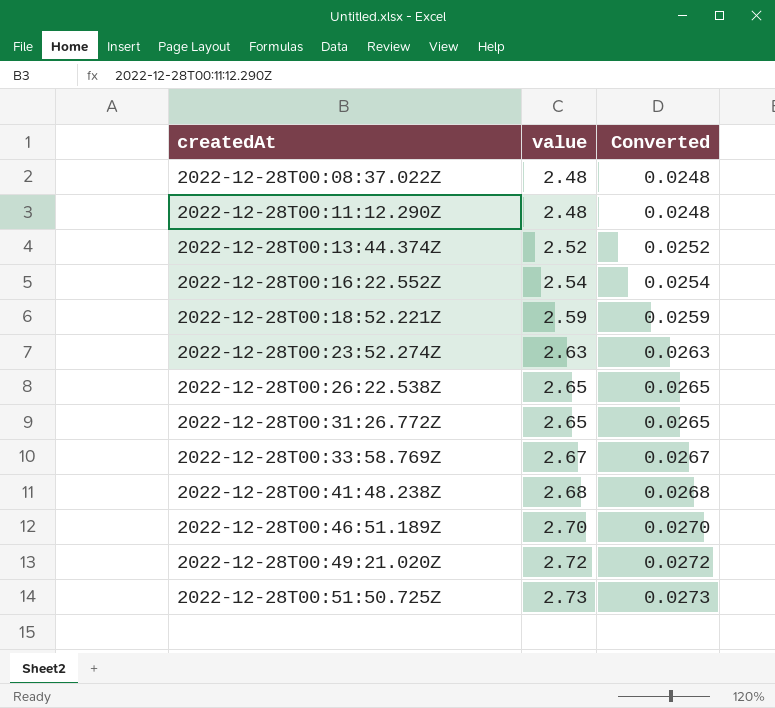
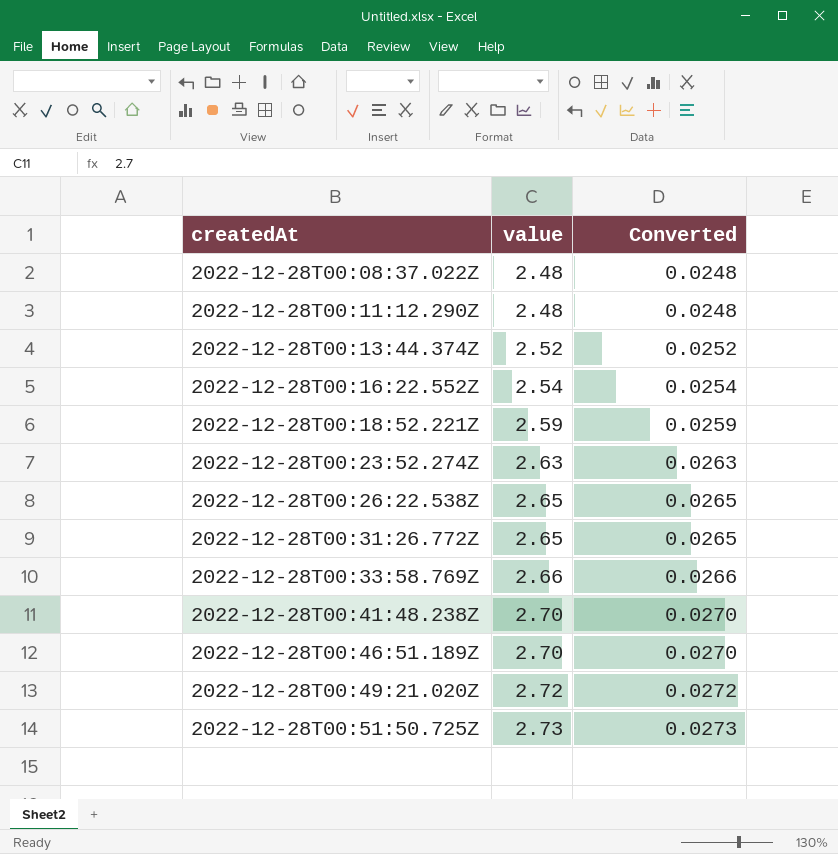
2022-12-28T00:33:58.769Z | value: 2.67 -> 2.66
2022-12-28T00:33:58.769Z | Converted: 0.0267 -> 0.0266
2022-12-28T00:41:48.238Z | value: 2.68 -> 2.70
2022-12-28T00:41:48.238Z | Converted: 0.0268 -> 0.0270

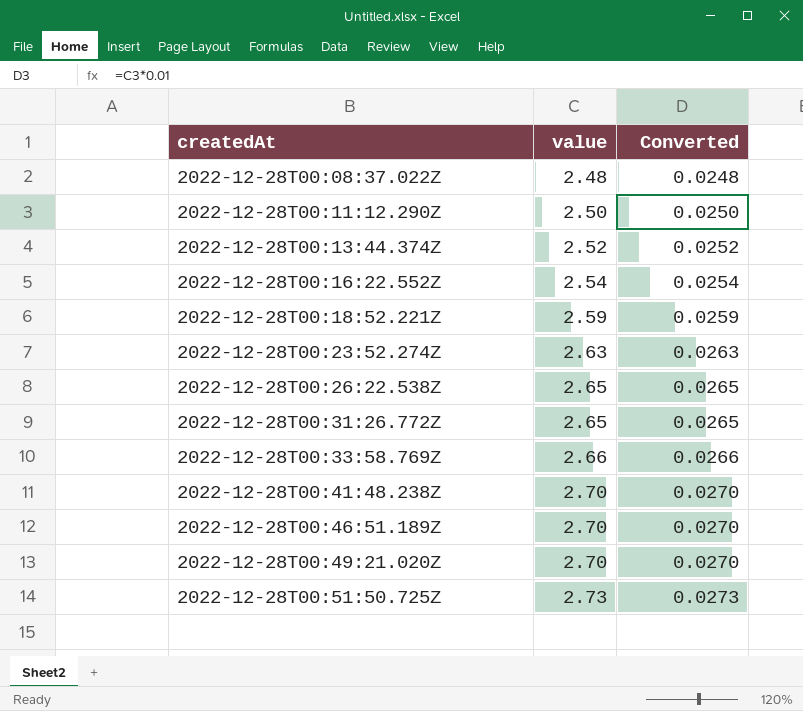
2022-12-28T00:11:12.290Z | value: 2.48 -> 2.50
2022-12-28T00:11:12.290Z | Converted: 0.0248 -> 0.0250
2022-12-28T00:49:21.020Z | value: 2.72 -> 2.70
2022-12-28T00:49:21.020Z | Converted: 0.0272 -> 0.0270

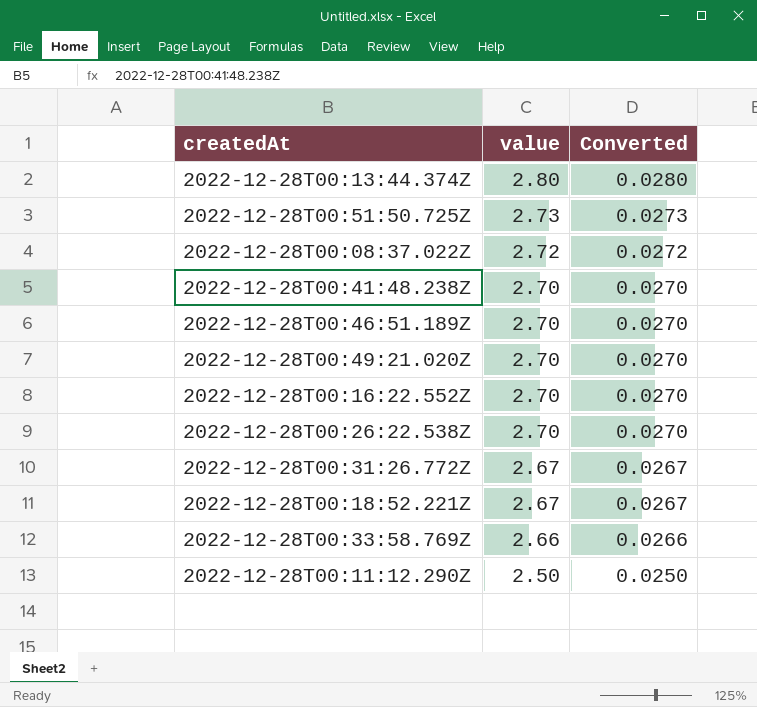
row order: createdAt ascending -> value descending
row 2022-12-28T00:23:52.274Z: 2.63 | 0.0263 -> none
2022-12-28T00:13:44.374Z | value: 2.52 -> 2.80
2022-12-28T00:13:44.374Z | Converted: 0.0252 -> 0.0280
2022-12-28T00:08:37.022Z | value: 2.48 -> 2.72
2022-12-28T00:08:37.022Z | Converted: 0.0248 -> 0.0272
2022-12-28T00:16:22.552Z | value: 2.54 -> 2.70
2022-12-28T00:16:22.552Z | Converted: 0.0254 -> 0.0270
2022-12-28T00:26:22.538Z | value: 2.65 -> 2.70
2022-12-28T00:26:22.538Z | Converted: 0.0265 -> 0.0270
2022-12-28T00:31:26.772Z | value: 2.65 -> 2.67
2022-12-28T00:31:26.772Z | Converted: 0.0265 -> 0.0267
2022-12-28T00:18:52.221Z | value: 2.59 -> 2.67
2022-12-28T00:18:52.221Z | Converted: 0.0259 -> 0.0267

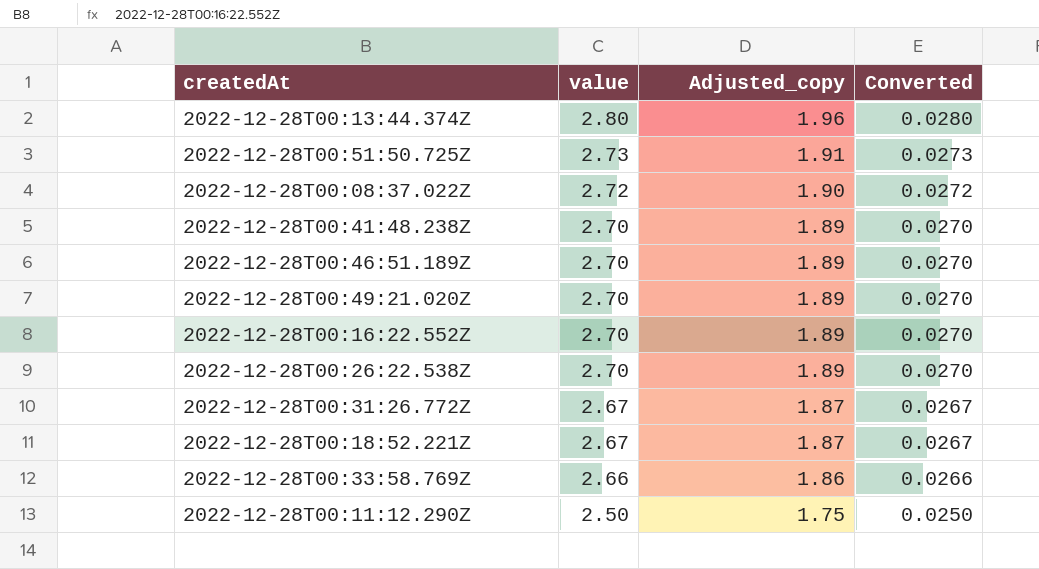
column Adjusted_copy | formula: none -> [value] * 0.7

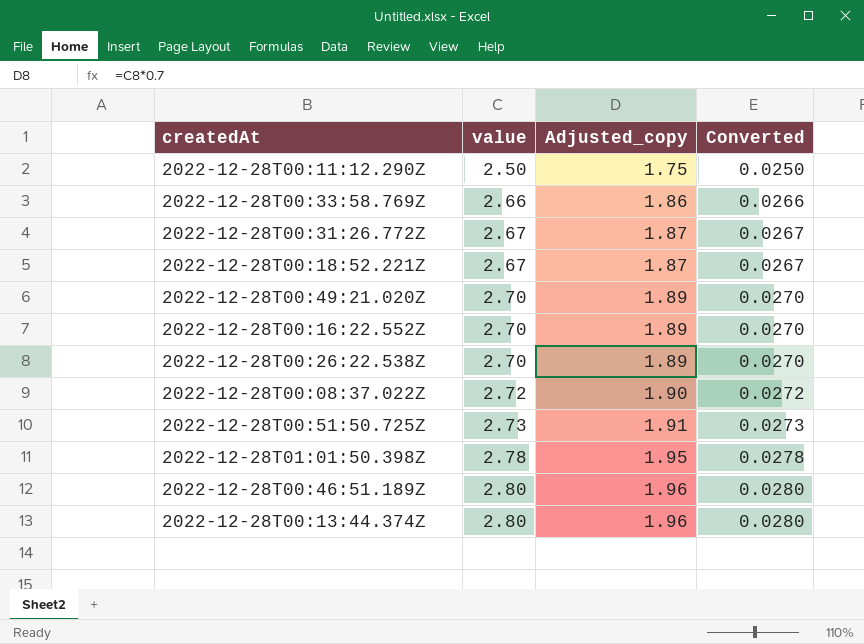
row order: value descending -> value ascending
row 2022-12-28T00:41:48.238Z: 2.70 | 1.89 | 0.0270 -> none
row 2022-12-28T01:01:50.398Z: none -> 2.78 | 1.95 | 0.0278
2022-12-28T00:46:51.189Z | value: 2.70 -> 2.80
2022-12-28T00:46:51.189Z | Adjusted_copy: 1.89 -> 1.96
2022-12-28T00:46:51.189Z | Converted: 0.0270 -> 0.0280

